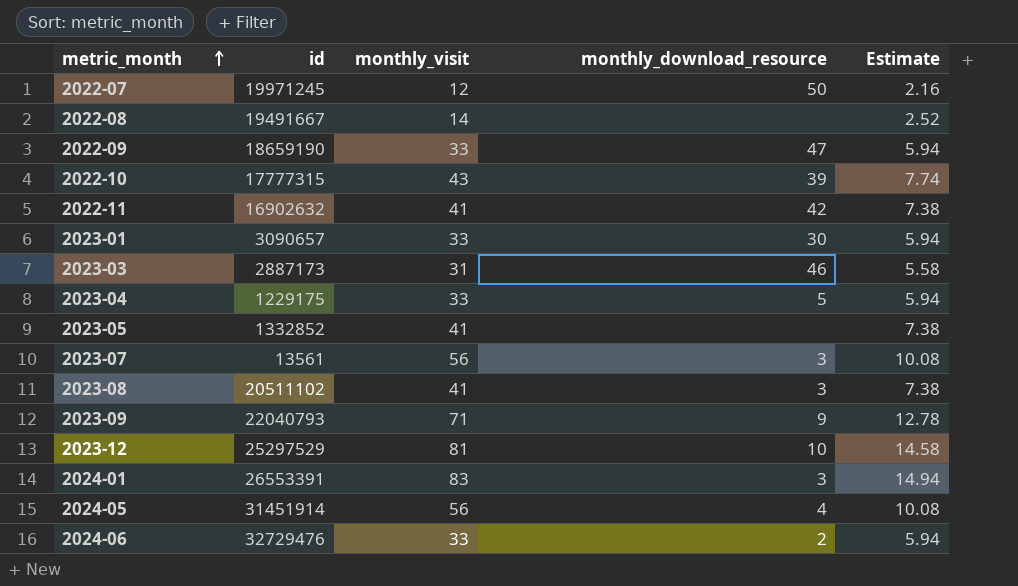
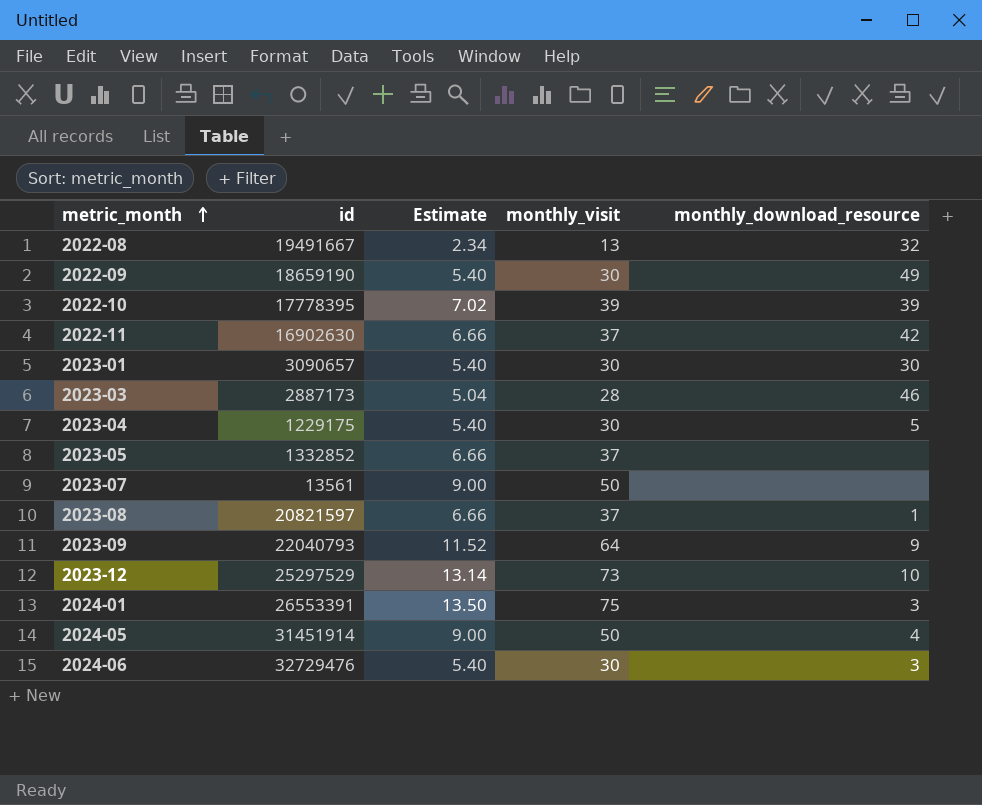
column Estimate | position: 5 -> 3
row 2022-07: 19971245 | 12 | 50 | 2.16 -> none
2022-08 | Estimate: 2.52 -> 2.34
2022-08 | monthly_visit: 14 -> 13
2022-08 | monthly_download_resource: none -> 32
2022-09 | Estimate: 5.94 -> 5.40
2022-09 | monthly_visit: 33 -> 30
2022-09 | monthly_download_resource: 47 -> 49
2022-10 | id: 17777315 -> 17778395
2022-10 | Estimate: 7.74 -> 7.02
2022-10 | monthly_visit: 43 -> 39
2022-11 | id: 16902632 -> 16902630
2022-11 | Estimate: 7.38 -> 6.66
2022-11 | monthly_visit: 41 -> 37
2023-01 | Estimate: 5.94 -> 5.40
2023-01 | monthly_visit: 33 -> 30
2023-03 | Estimate: 5.58 -> 5.04
2023-03 | monthly_visit: 31 -> 28
2023-04 | Estimate: 5.94 -> 5.40
2023-04 | monthly_visit: 33 -> 30
2023-05 | Estimate: 7.38 -> 6.66
2023-05 | monthly_visit: 41 -> 37
2023-07 | Estimate: 10.08 -> 9.00
2023-07 | monthly_visit: 56 -> 50
2023-07 | monthly_download_resource: 3 -> none
2023-08 | id: 20511102 -> 20821597
2023-08 | Estimate: 7.38 -> 6.66
2023-08 | monthly_visit: 41 -> 37
2023-08 | monthly_download_resource: 3 -> 1
2023-09 | Estimate: 12.78 -> 11.52
2023-09 | monthly_visit: 71 -> 64
2023-12 | Estimate: 14.58 -> 13.14
2023-12 | monthly_visit: 81 -> 73
2024-01 | Estimate: 14.94 -> 13.50
2024-01 | monthly_visit: 83 -> 75
2024-05 | Estimate: 10.08 -> 9.00
2024-05 | monthly_visit: 56 -> 50
2024-06 | Estimate: 5.94 -> 5.40
2024-06 | monthly_visit: 33 -> 30
2024-06 | monthly_download_resource: 2 -> 3

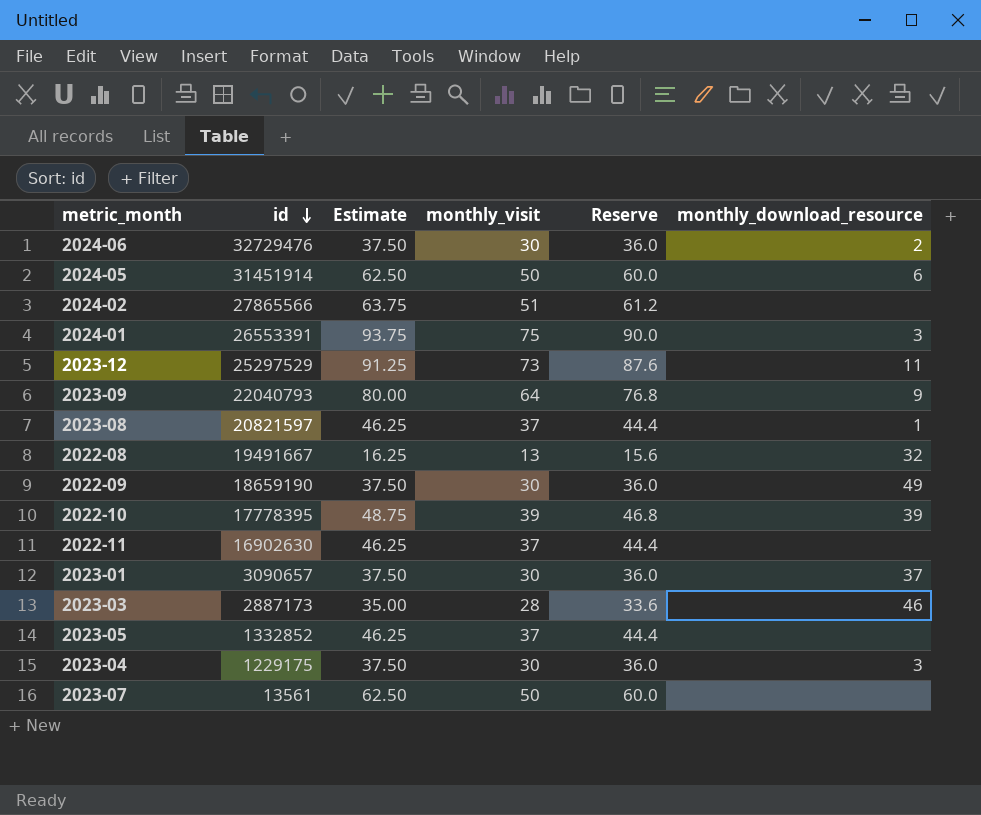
row order: metric_month ascending -> id descending
column Estimate | formula: [monthly_visit] * 0.18 -> [monthly_visit] * 1.25
column Reserve | formula: none -> [monthly_visit] * 1.2
2024-06 | monthly_download_resource: 3 -> 2
2024-05 | monthly_download_resource: 4 -> 6
row 2024-02: none -> 27865566 | 63.75 | 51 | 61.2 | none
2023-12 | monthly_download_resource: 10 -> 11
2022-11 | monthly_download_resource: 42 -> none
2023-01 | monthly_download_resource: 30 -> 37
2023-04 | monthly_download_resource: 5 -> 3

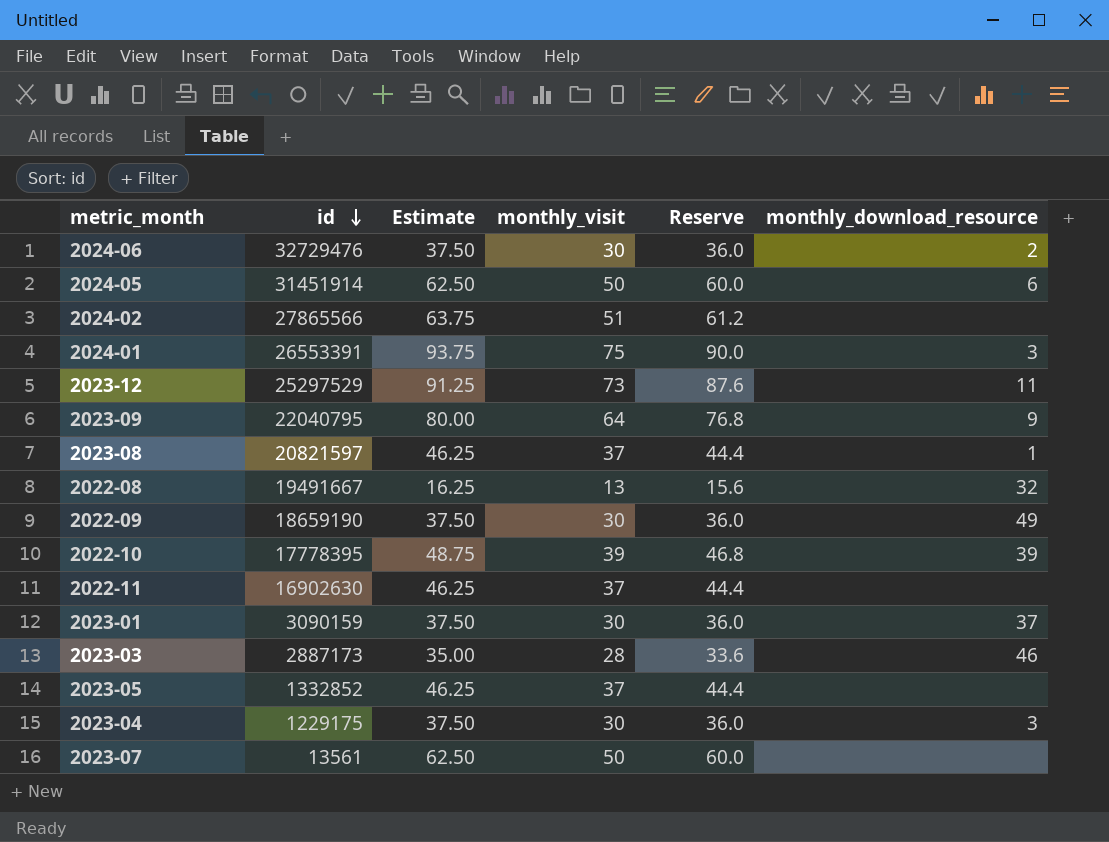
2023-09 | id: 22040793 -> 22040795
2023-01 | id: 3090657 -> 3090159

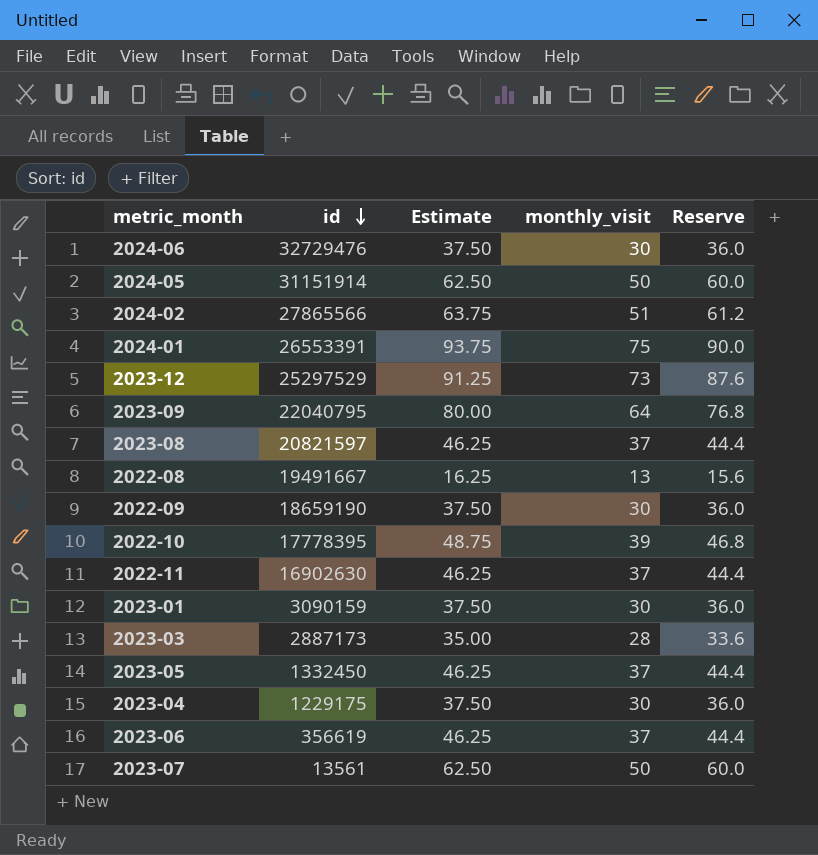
column monthly_download_resource | position: 6 -> none
2024-05 | id: 31451914 -> 31151914
2023-05 | id: 1332852 -> 1332450
row 2023-06: none -> 356619 | 46.25 | 37 | 44.4

